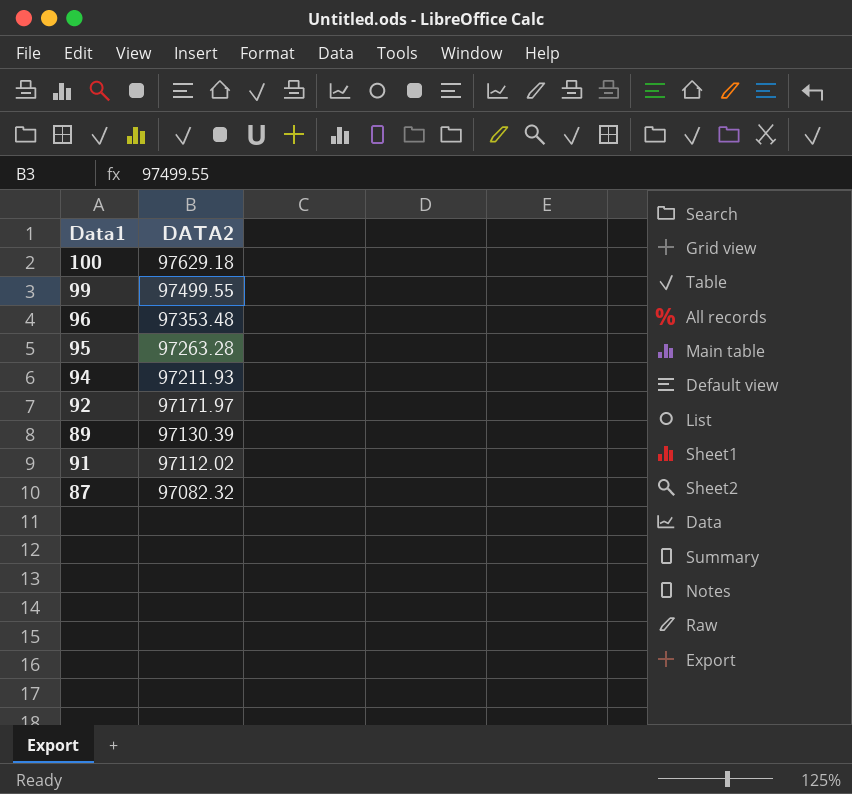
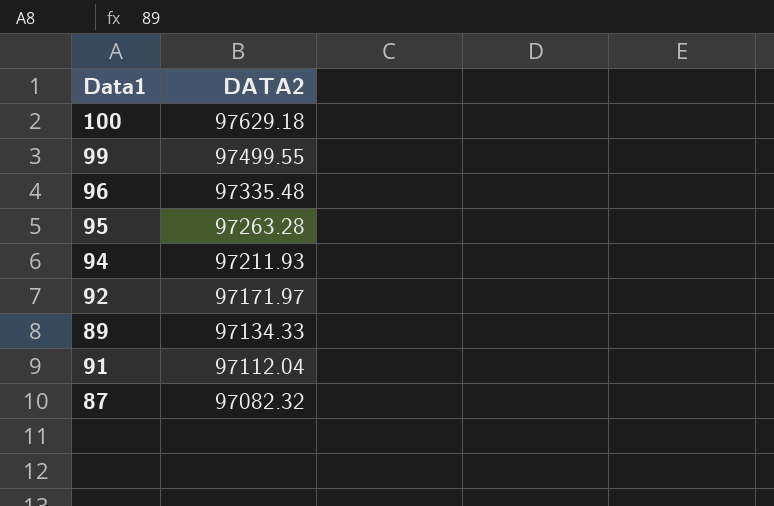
96 | DATA2: 97353.48 -> 97335.48
89 | DATA2: 97130.39 -> 97134.33
91 | DATA2: 97112.02 -> 97112.04

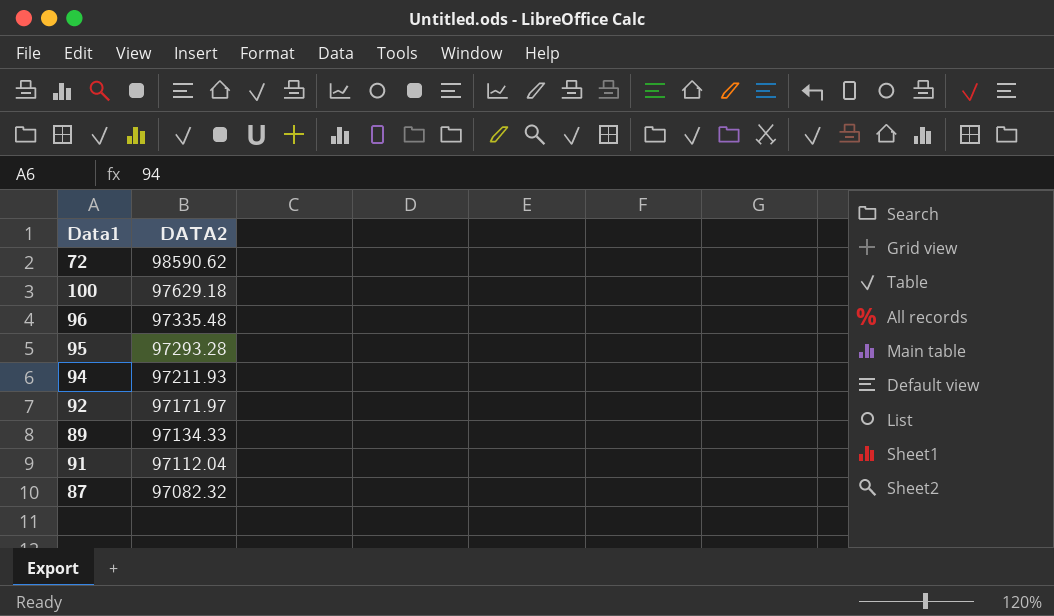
row 99: 97499.55 -> none
row 72: none -> 98590.62
95 | DATA2: 97263.28 -> 97293.28

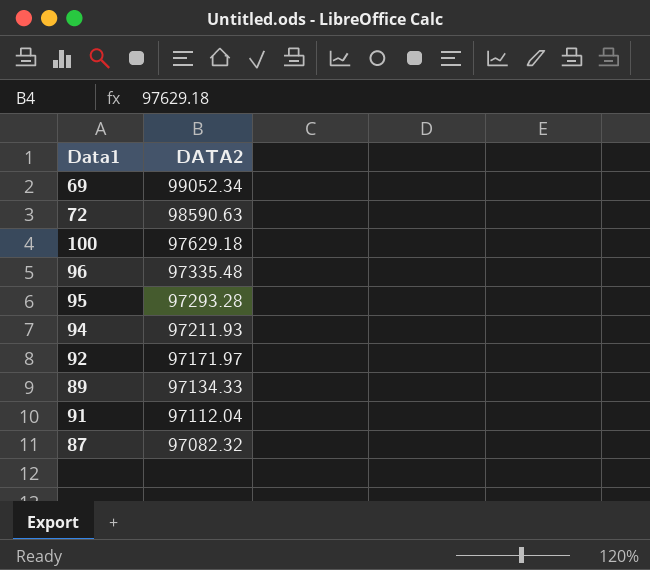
row 69: none -> 99052.34
72 | DATA2: 98590.62 -> 98590.63

